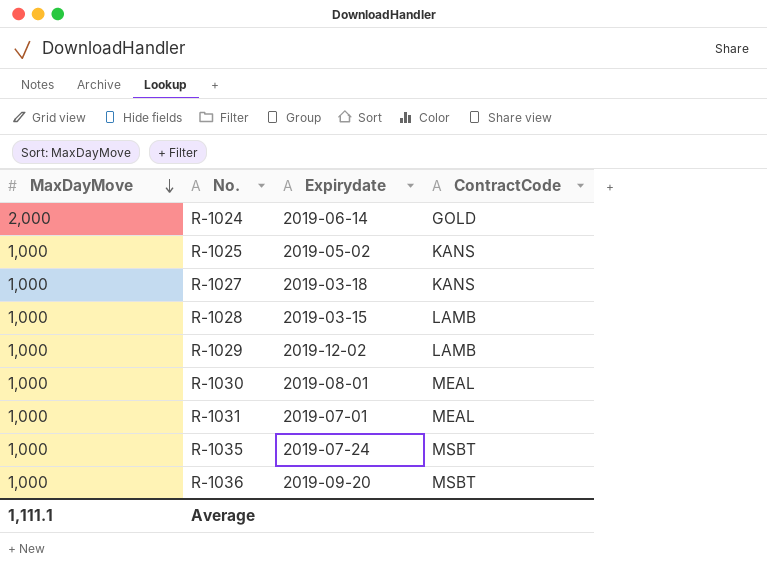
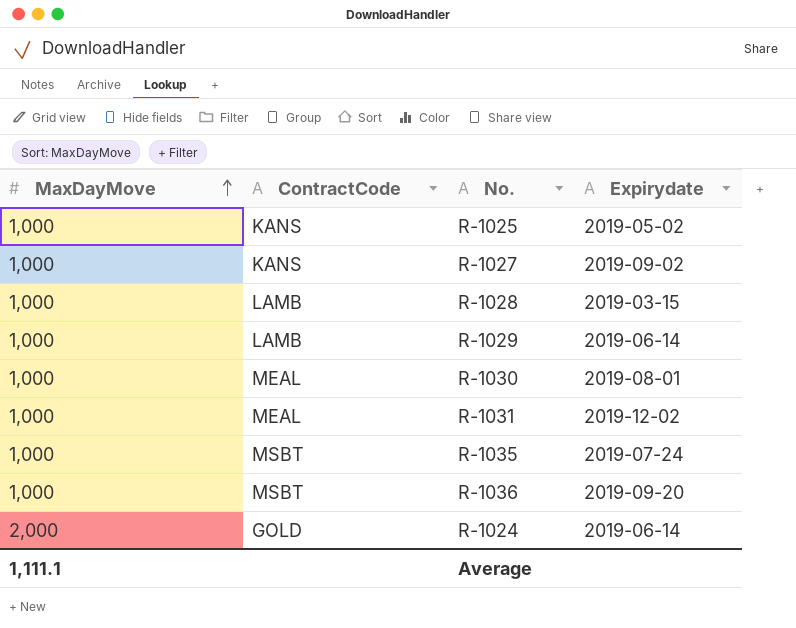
row order: MaxDayMove descending -> MaxDayMove ascending
column ContractCode | position: 4 -> 2
R-1027 | Expirydate: 2019-03-18 -> 2019-09-02
R-1029 | Expirydate: 2019-12-02 -> 2019-06-14
R-1031 | Expirydate: 2019-07-01 -> 2019-12-02

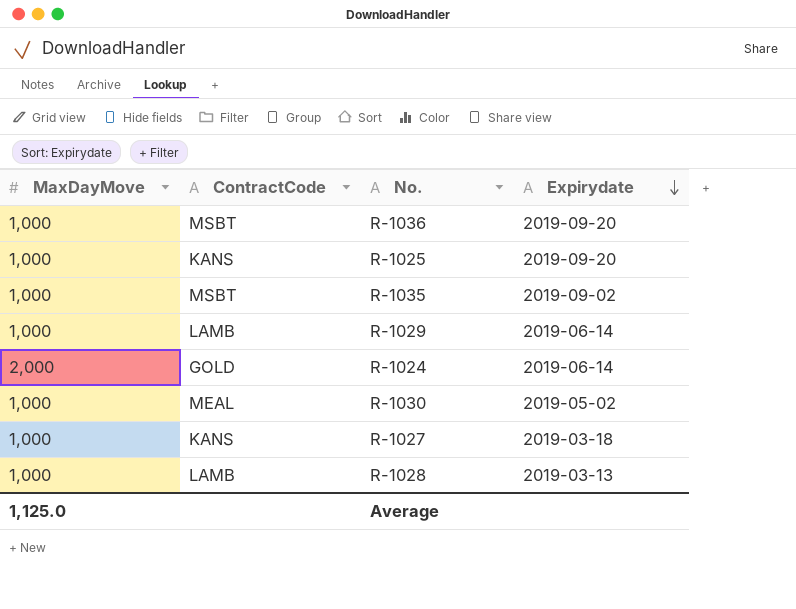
row order: MaxDayMove ascending -> Expirydate descending
row R-1031: 1,000 | MEAL | 2019-12-02 -> none
R-1025 | Expirydate: 2019-05-02 -> 2019-09-20
R-1035 | Expirydate: 2019-07-24 -> 2019-09-02
R-1030 | Expirydate: 2019-08-01 -> 2019-05-02
R-1027 | Expirydate: 2019-09-02 -> 2019-03-18
R-1028 | Expirydate: 2019-03-15 -> 2019-03-13
Average | MaxDayMove: 1,111.1 -> 1,125.0

